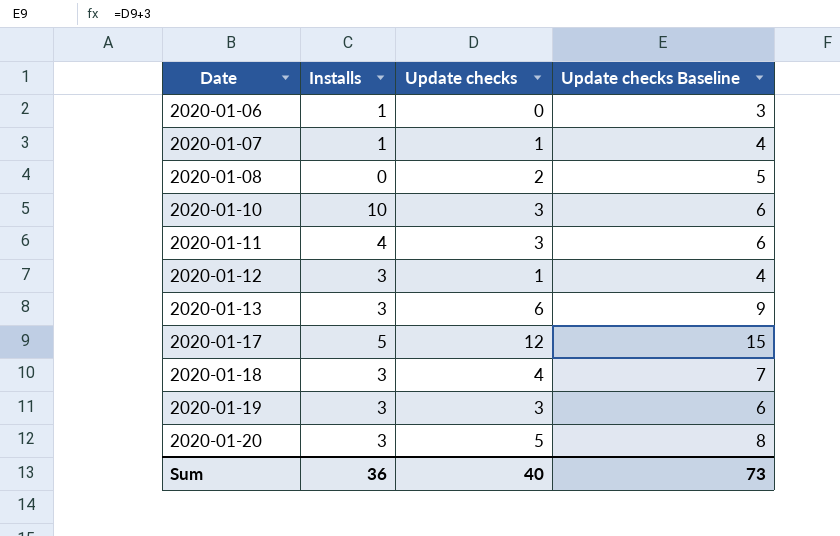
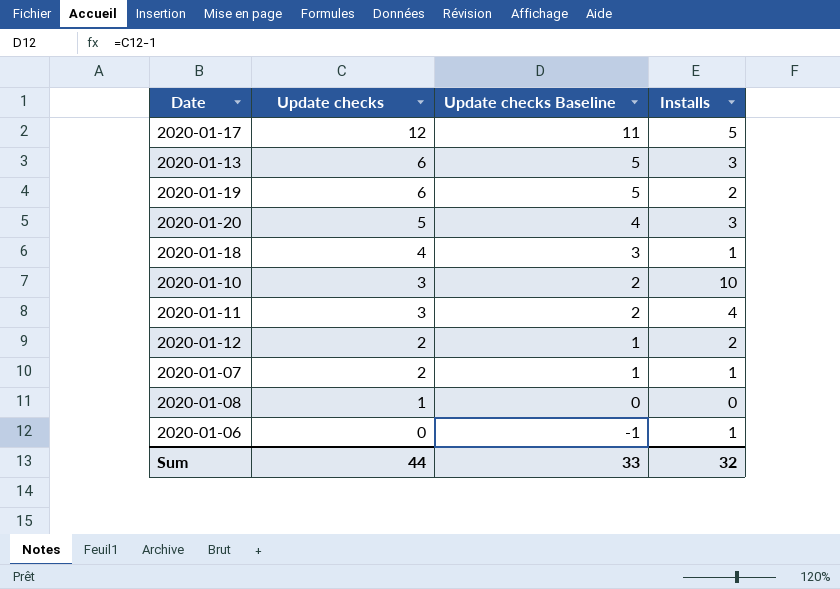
row order: Date ascending -> Update checks descending
column Update checks Baseline | formula: [Update checks] + 3 -> [Update checks] - 1
column Installs | position: 2 -> 4
2020-01-19 | Update checks: 3 -> 6
2020-01-19 | Installs: 3 -> 2
2020-01-18 | Installs: 3 -> 1
2020-01-12 | Update checks: 1 -> 2
2020-01-12 | Installs: 3 -> 2
2020-01-07 | Update checks: 1 -> 2
2020-01-08 | Update checks: 2 -> 1
Sum | Update checks: 40 -> 44
Sum | Update checks Baseline: 73 -> 33
Sum | Installs: 36 -> 32

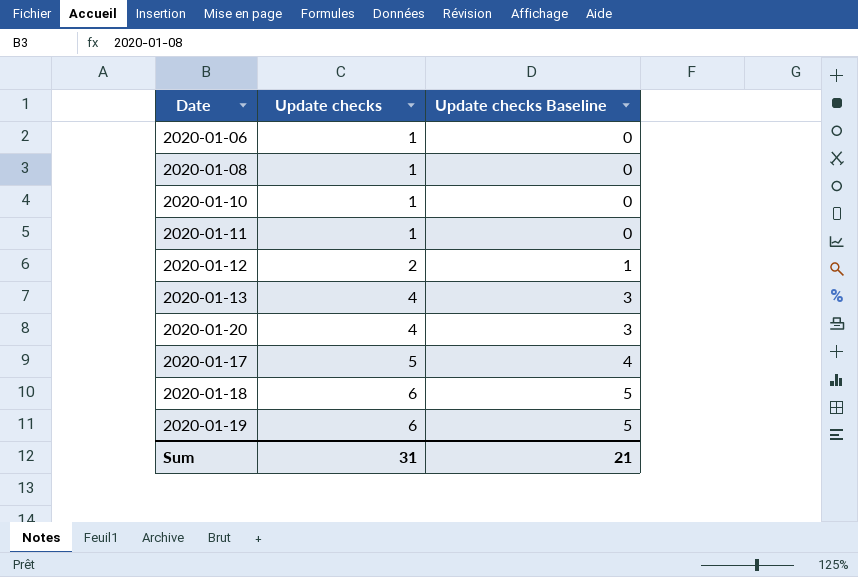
row order: Update checks descending -> Update checks ascending
column Installs | position: 4 -> none
row 2020-01-07: 2 | 1 | 1 -> none
2020-01-06 | Update checks: 0 -> 1
2020-01-06 | Update checks Baseline: -1 -> 0
2020-01-10 | Update checks: 3 -> 1
2020-01-10 | Update checks Baseline: 2 -> 0
2020-01-11 | Update checks: 3 -> 1
2020-01-11 | Update checks Baseline: 2 -> 0
2020-01-13 | Update checks: 6 -> 4
2020-01-13 | Update checks Baseline: 5 -> 3
2020-01-20 | Update checks: 5 -> 4
2020-01-20 | Update checks Baseline: 4 -> 3
2020-01-17 | Update checks: 12 -> 5
2020-01-17 | Update checks Baseline: 11 -> 4
2020-01-18 | Update checks: 4 -> 6
2020-01-18 | Update checks Baseline: 3 -> 5
Sum | Update checks: 44 -> 31
Sum | Update checks Baseline: 33 -> 21

